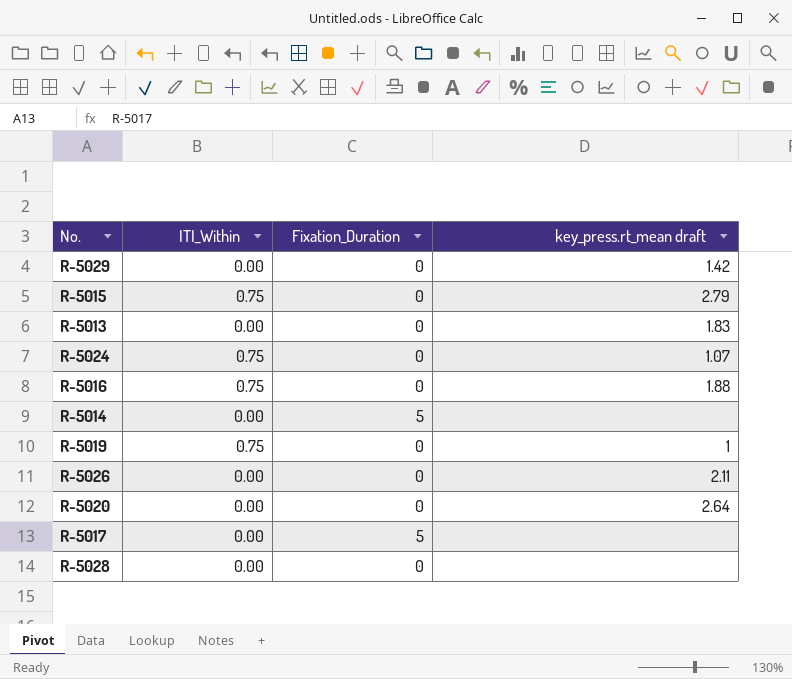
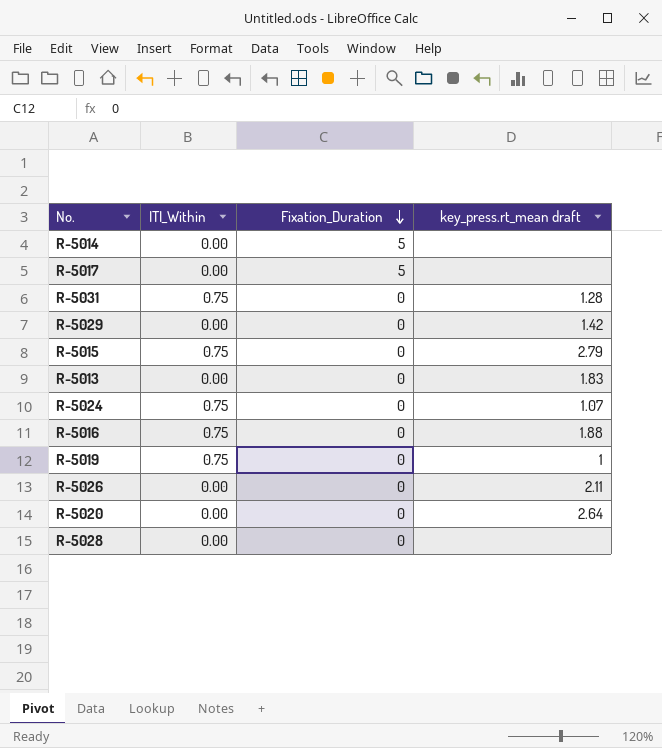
row order: none -> Fixation_Duration descending
row R-5031: none -> 0.75 | 0 | 1.28

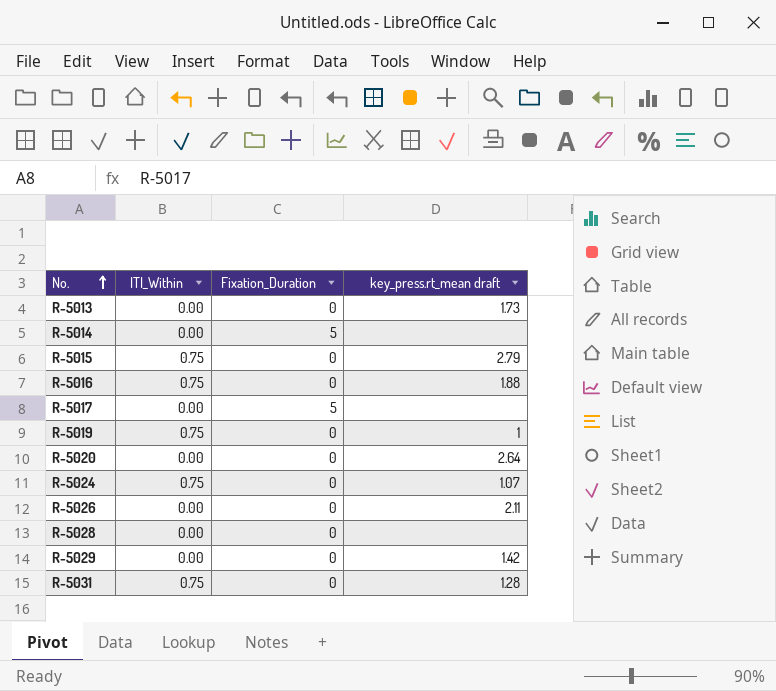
row order: Fixation_Duration descending -> No. ascending
R-5013 | key_press.rt_mean draft: 1.83 -> 1.73

